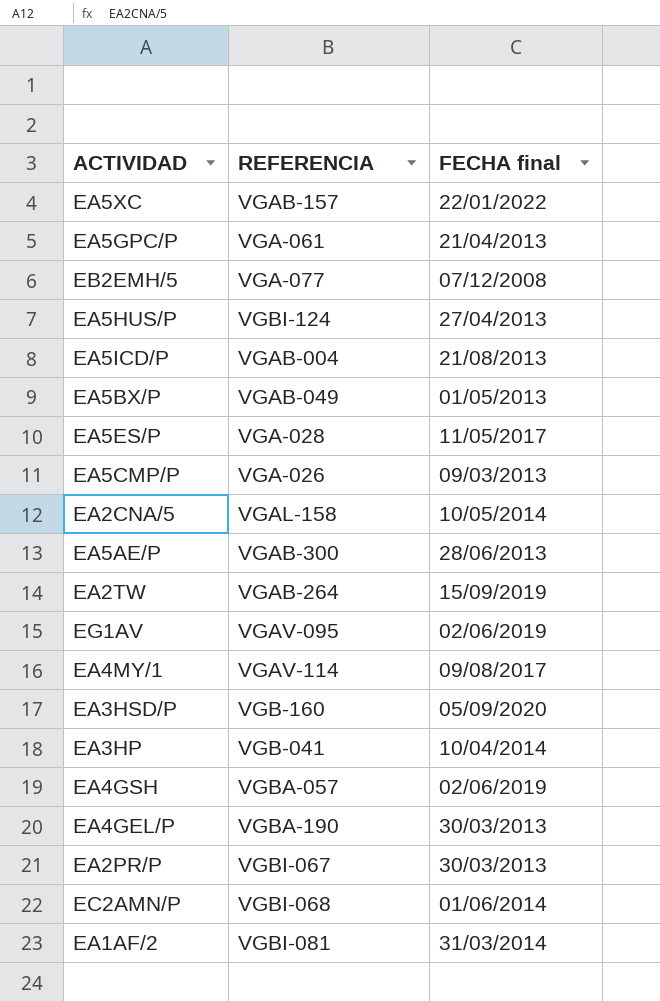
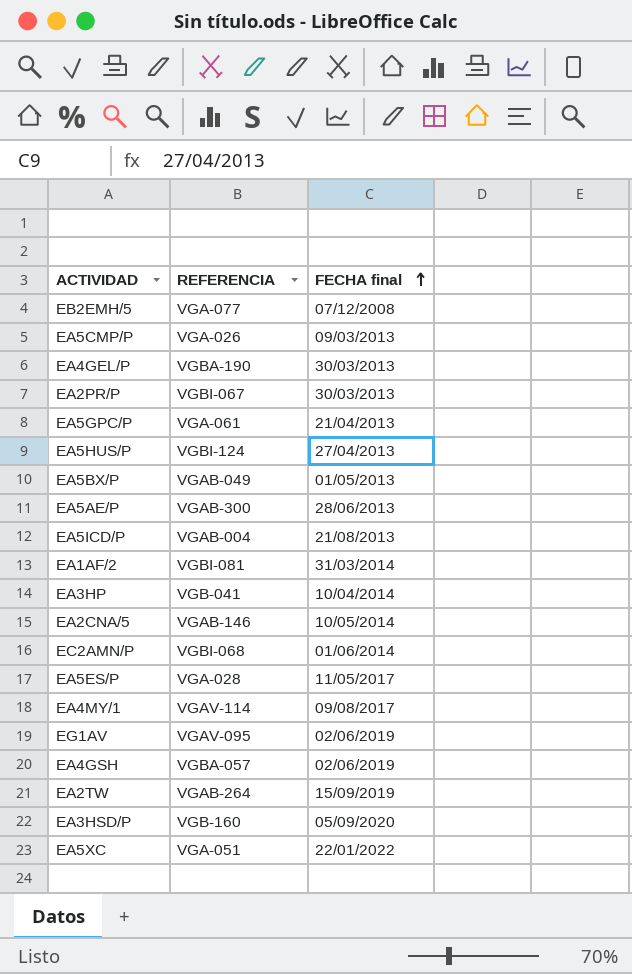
row order: none -> FECHA final ascending
EA2CNA/5 | REFERENCIA: VGAL-158 -> VGAB-146
EA5XC | REFERENCIA: VGAB-157 -> VGA-051

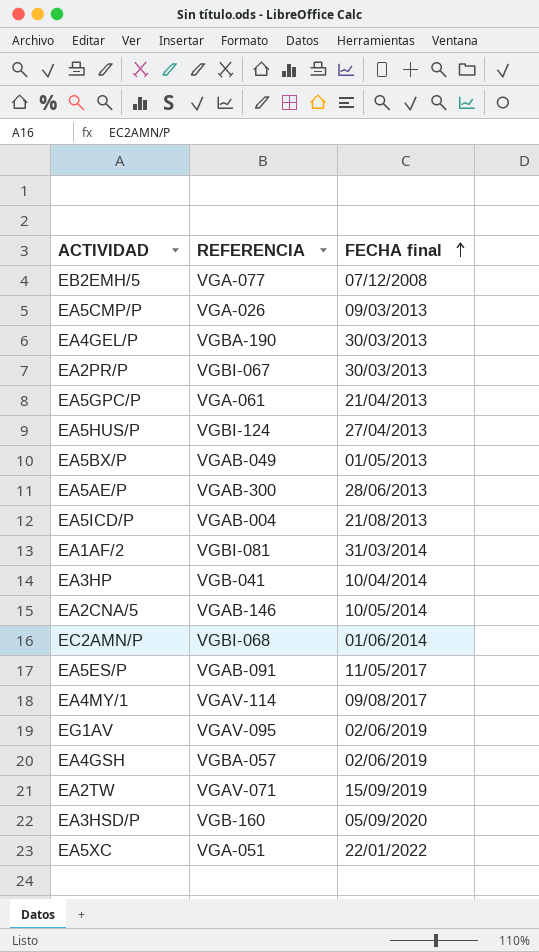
EA5ES/P | REFERENCIA: VGA-028 -> VGAB-091
EA2TW | REFERENCIA: VGAB-264 -> VGAV-071

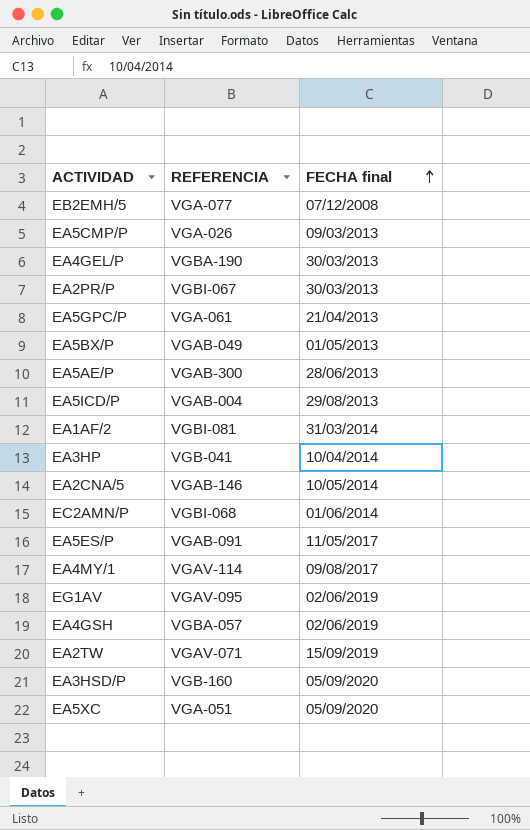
row EA5HUS/P: VGBI-124 | 27/04/2013 -> none
EA5ICD/P | FECHA final: 21/08/2013 -> 29/08/2013
EA5XC | FECHA final: 22/01/2022 -> 05/09/2020

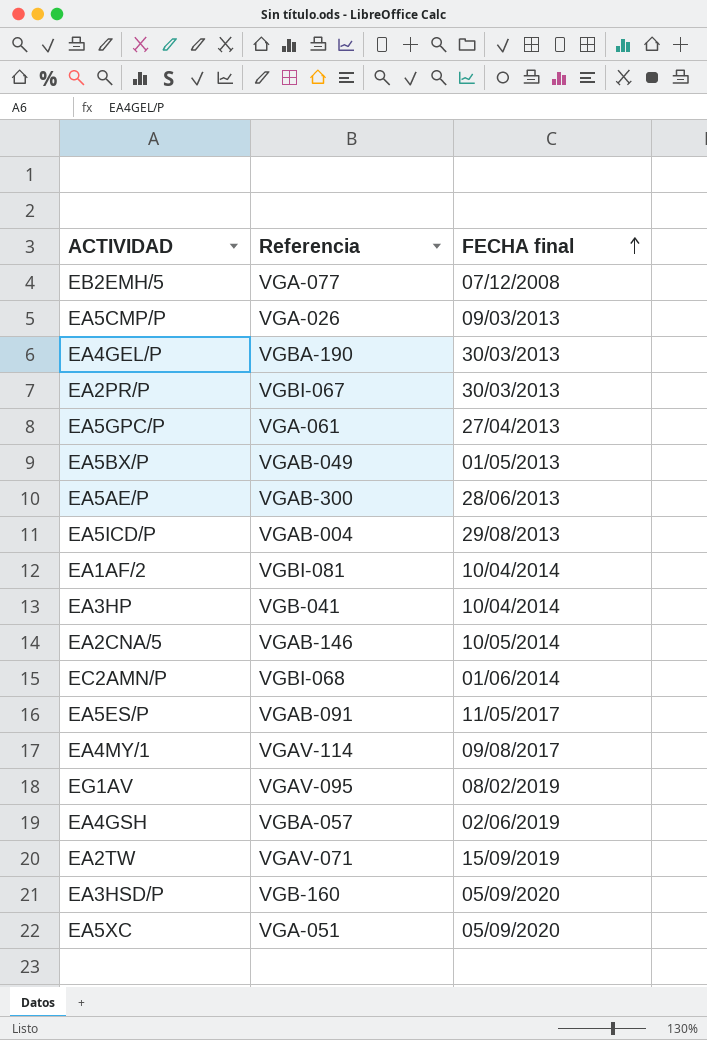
column name: REFERENCIA -> Referencia
EA5GPC/P | FECHA final: 21/04/2013 -> 27/04/2013
EA1AF/2 | FECHA final: 31/03/2014 -> 10/04/2014
EG1AV | FECHA final: 02/06/2019 -> 08/02/2019

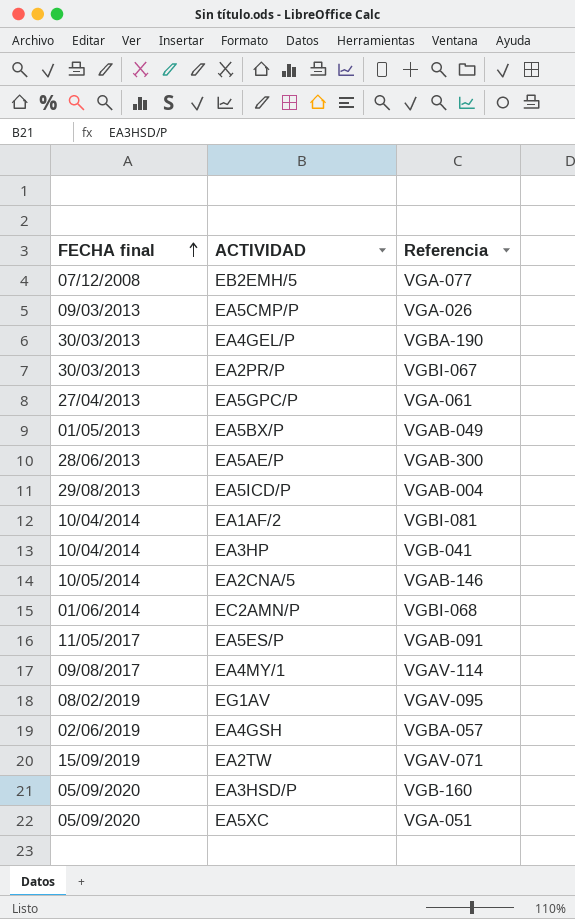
column FECHA final | position: 3 -> 1

